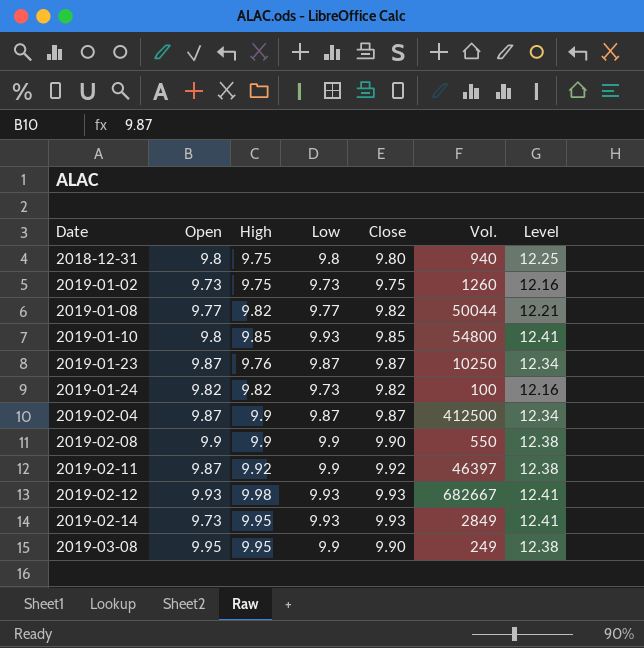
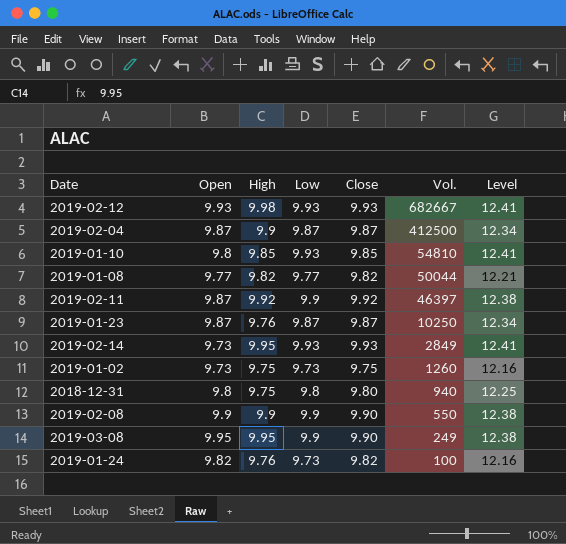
row order: Date ascending -> Vol. descending
2019-01-10 | Vol.: 54800 -> 54810
2019-01-24 | High: 9.82 -> 9.76

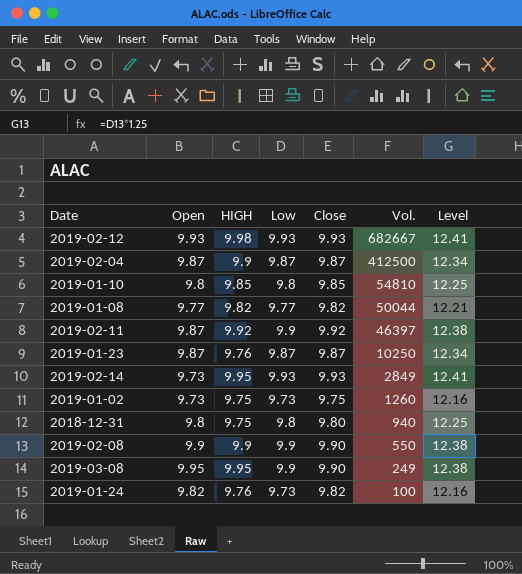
column name: High -> HIGH
2019-01-10 | Low: 9.93 -> 9.8
2019-01-10 | Level: 12.41 -> 12.25

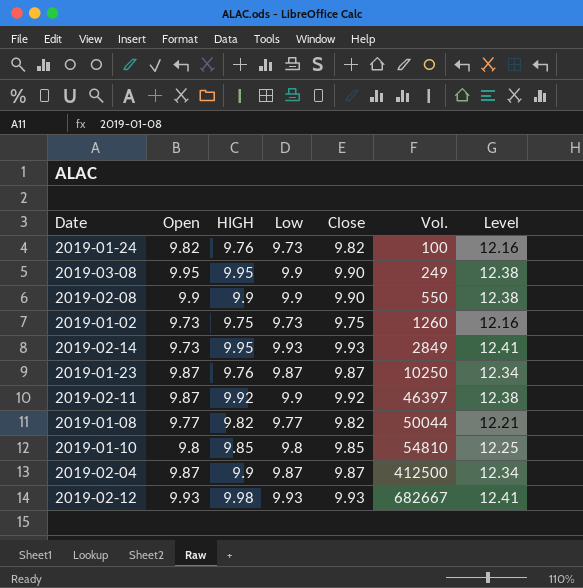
row order: Vol. descending -> Vol. ascending
row 2018-12-31: 9.8 | 9.75 | 9.8 | 9.80 | 940 | 12.25 -> none

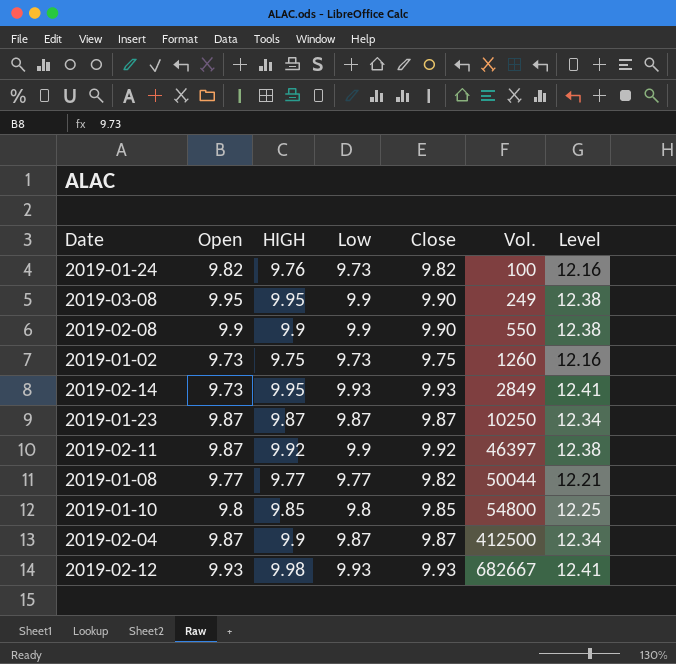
2019-01-23 | HIGH: 9.76 -> 9.87
2019-01-08 | HIGH: 9.82 -> 9.77
2019-01-10 | Vol.: 54810 -> 54800

